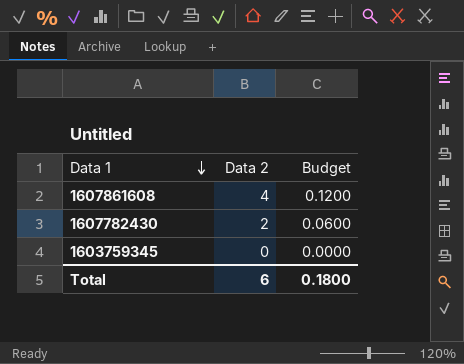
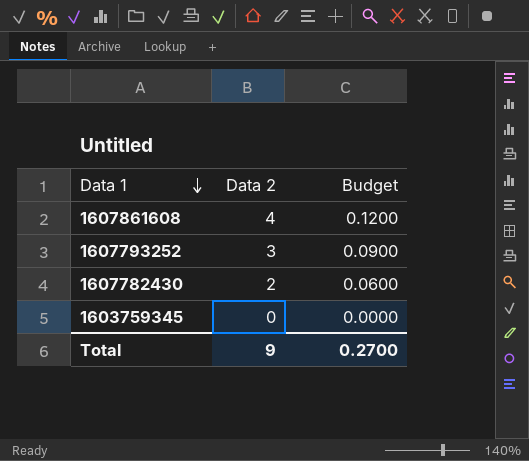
row 1607793252: none -> 3 | 0.0900
Total | Data 2: 6 -> 9
Total | Budget: 0.1800 -> 0.2700

